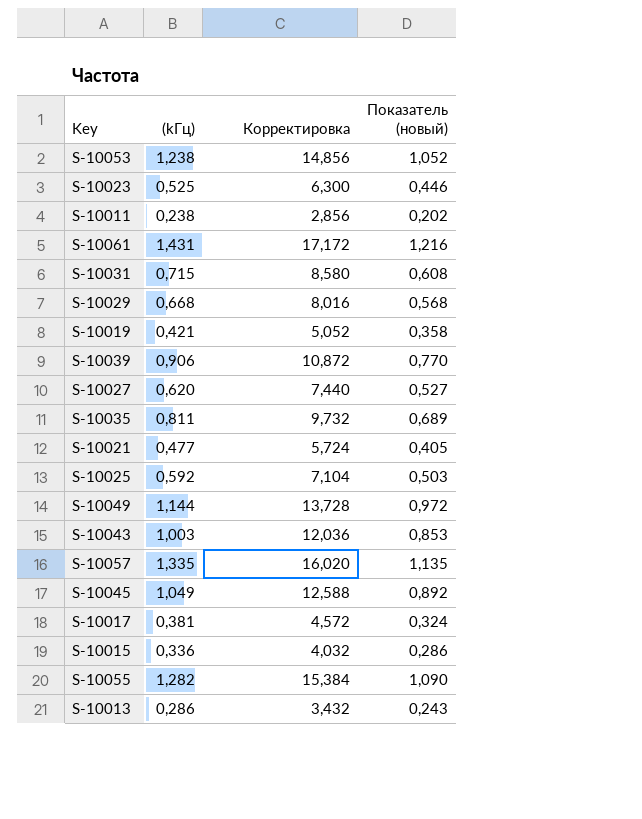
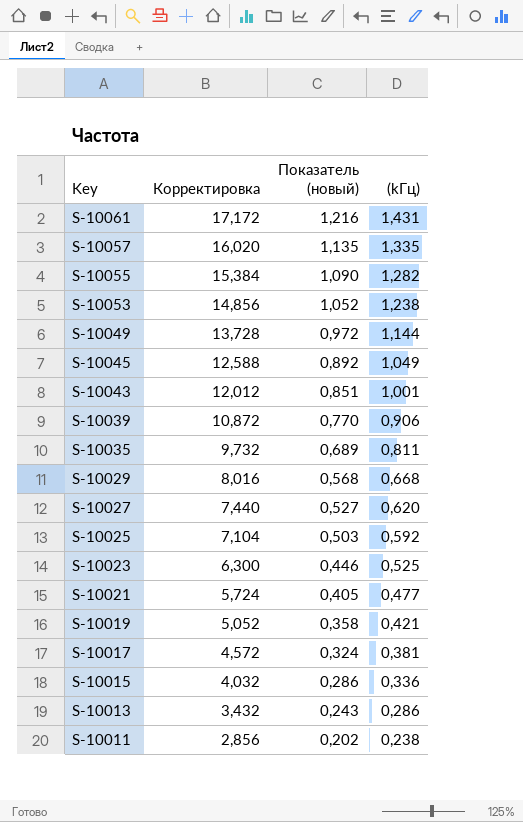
row order: none -> Key descending
column (kГц) | position: 2 -> 4
row S-10031: 0,715 | 8,580 | 0,608 -> none
S-10043 | Корректировка: 12,036 -> 12,012
S-10043 | Показатель (новый): 0,853 -> 0,851
S-10043 | (kГц): 1,003 -> 1,001

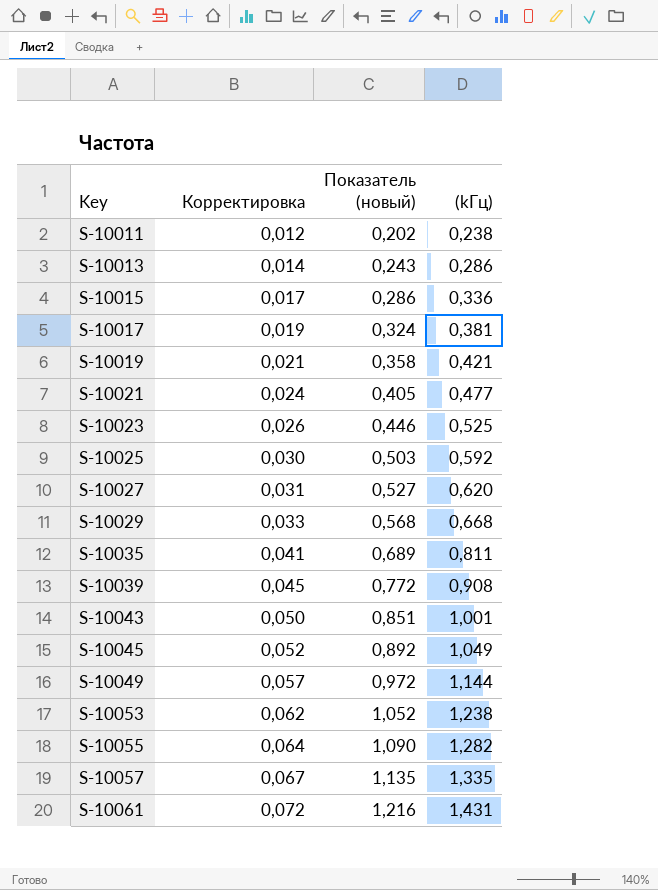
row order: Key descending -> Key ascending
column Корректировка | formula: [(kГц)] * 12 -> [(kГц)] * 0,05
S-10039 | Показатель (новый): 0,770 -> 0,772
S-10039 | (kГц): 0,906 -> 0,908

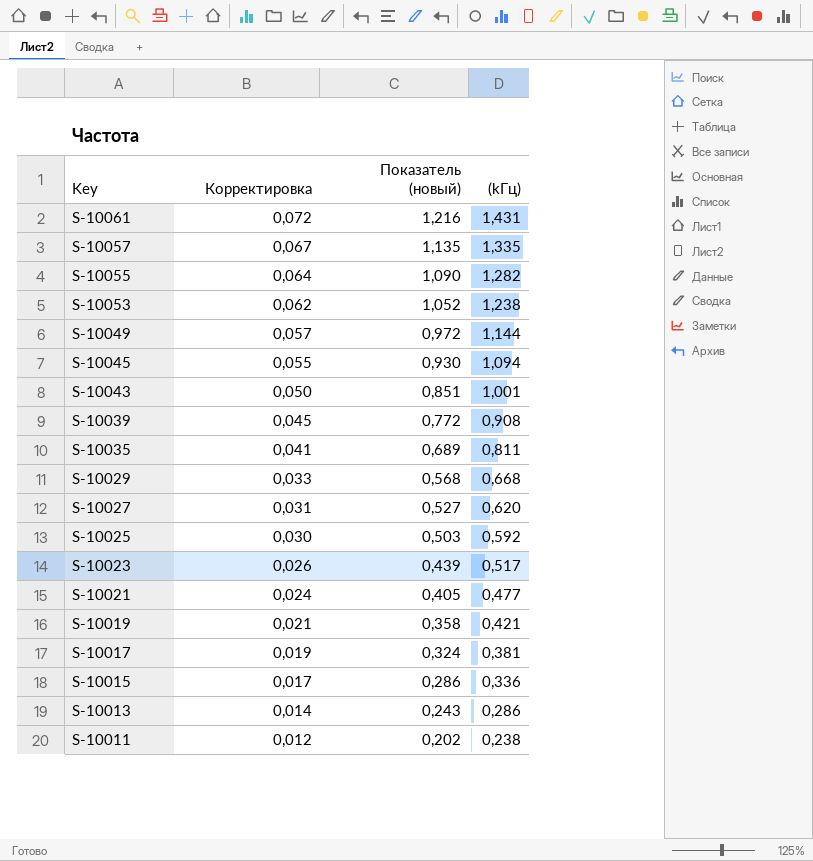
row order: Key ascending -> Key descending
S-10045 | Корректировка: 0,052 -> 0,055
S-10045 | Показатель (новый): 0,892 -> 0,930
S-10045 | (kГц): 1,049 -> 1,094
S-10023 | Показатель (новый): 0,446 -> 0,439
S-10023 | (kГц): 0,525 -> 0,517

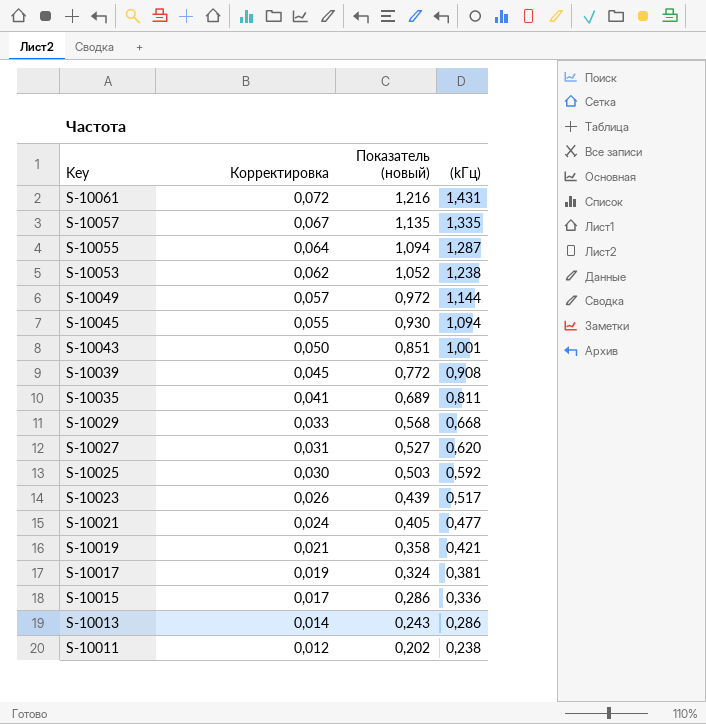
S-10055 | Показатель (новый): 1,090 -> 1,094
S-10055 | (kГц): 1,282 -> 1,287

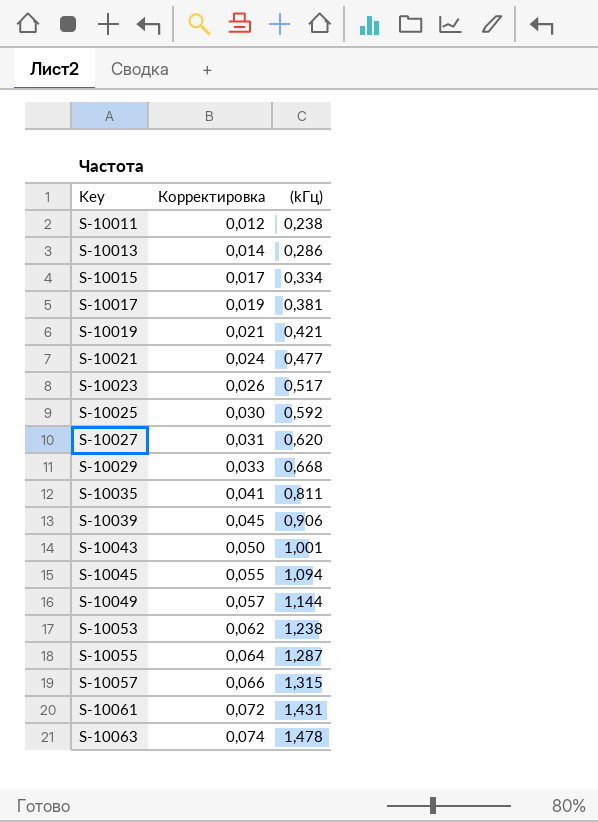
row order: Key descending -> Key ascending
column Показатель (новый) | formula: [(kГц)] * 0,85 -> none
S-10015 | (kГц): 0,336 -> 0,334
S-10039 | (kГц): 0,908 -> 0,906
S-10057 | Корректировка: 0,067 -> 0,066
S-10057 | (kГц): 1,335 -> 1,315
row S-10063: none -> 0,074 | 1,478

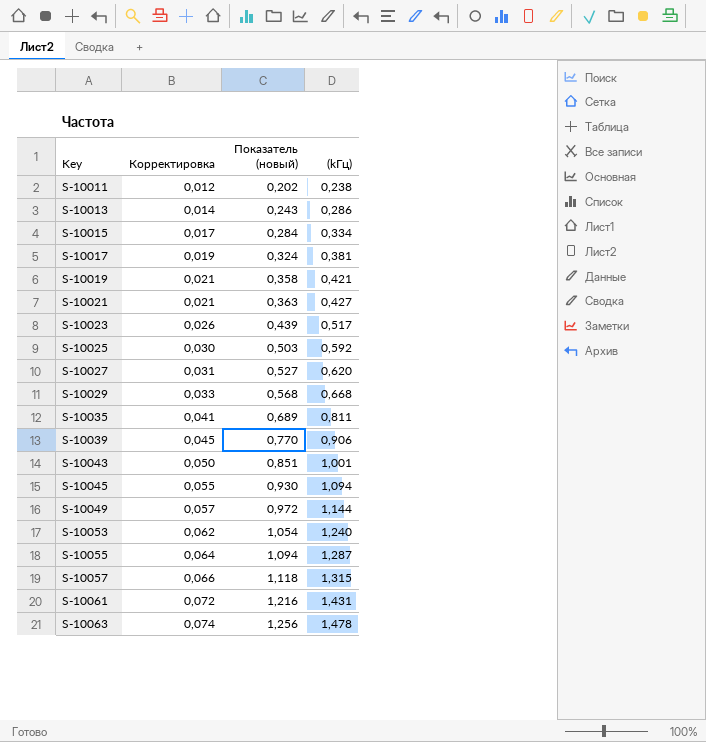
column Показатель (новый) | formula: none -> [(kГц)] * 0,85
S-10021 | Корректировка: 0,024 -> 0,021
S-10021 | (kГц): 0,477 -> 0,427
S-10053 | (kГц): 1,238 -> 1,240

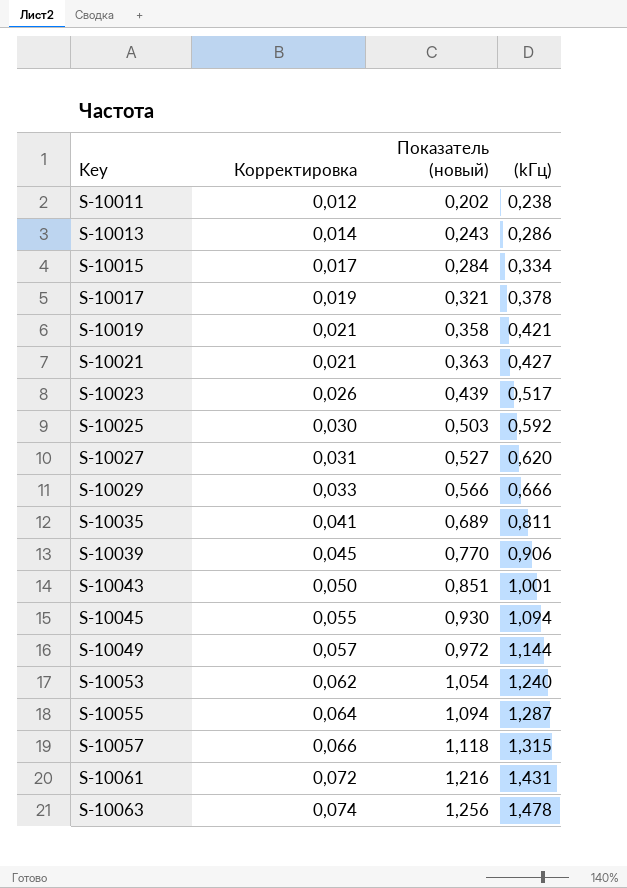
S-10017 | Показатель (новый): 0,324 -> 0,321
S-10017 | (kГц): 0,381 -> 0,378
S-10029 | Показатель (новый): 0,568 -> 0,566
S-10029 | (kГц): 0,668 -> 0,666

